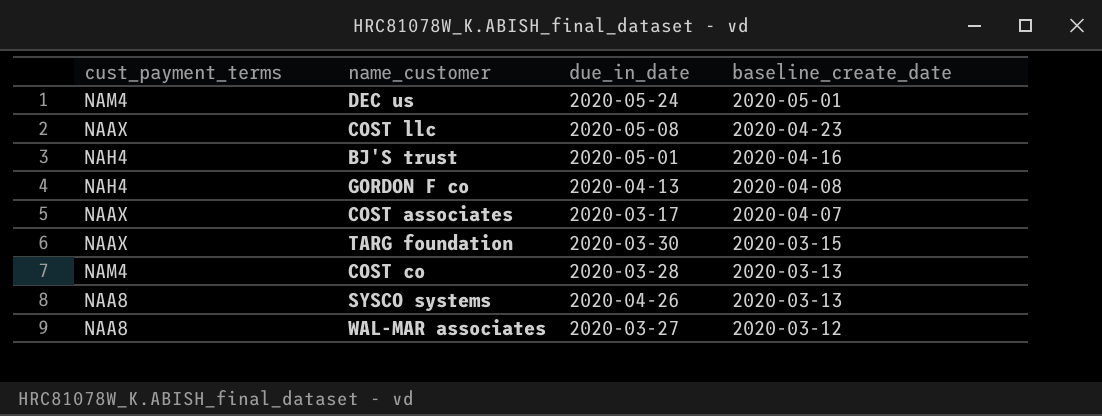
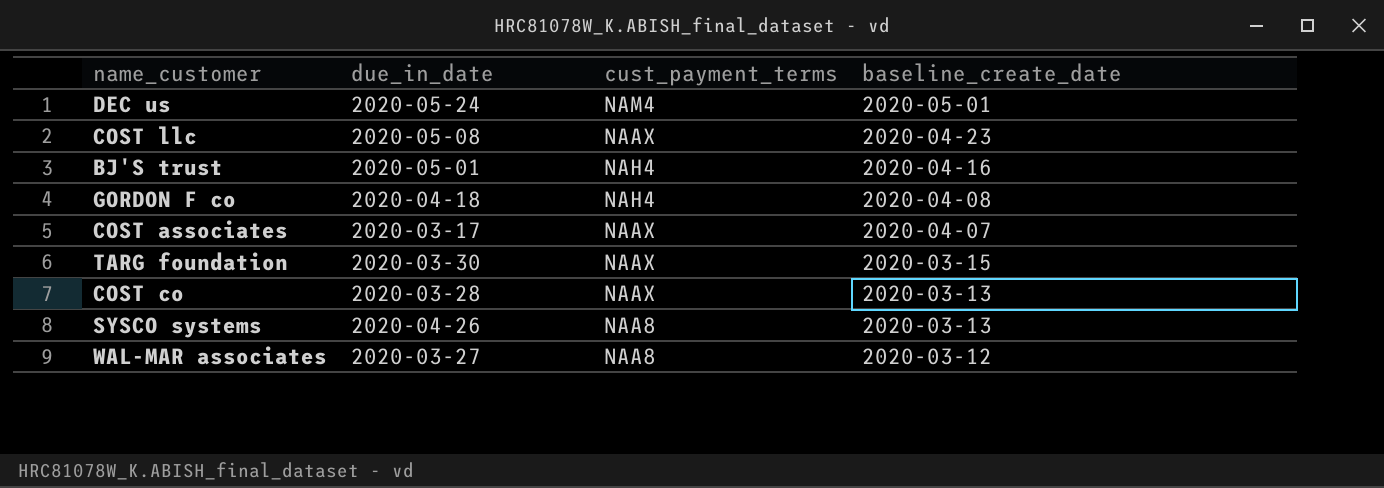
column cust_payment_terms | position: 1 -> 3
GORDON F co | due_in_date: 2020-04-13 -> 2020-04-18
COST co | cust_payment_terms: NAM4 -> NAAX

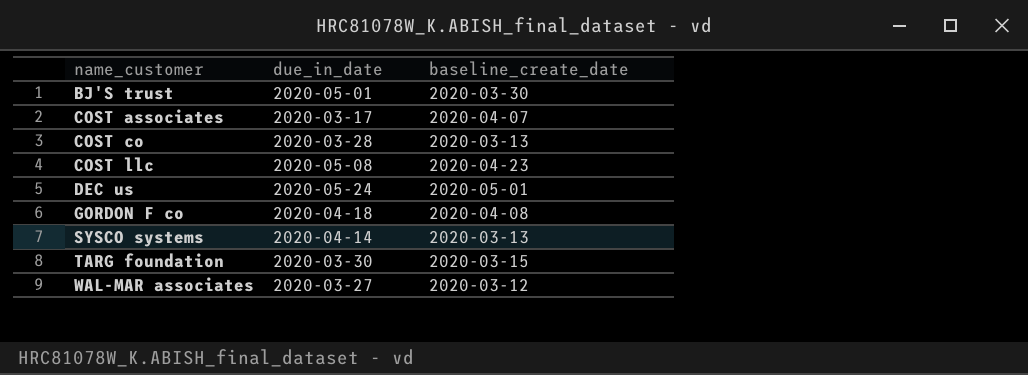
row order: baseline_create_date descending -> name_customer ascending
column cust_payment_terms | position: 3 -> none
BJ'S trust | baseline_create_date: 2020-04-16 -> 2020-03-30
SYSCO systems | due_in_date: 2020-04-26 -> 2020-04-14

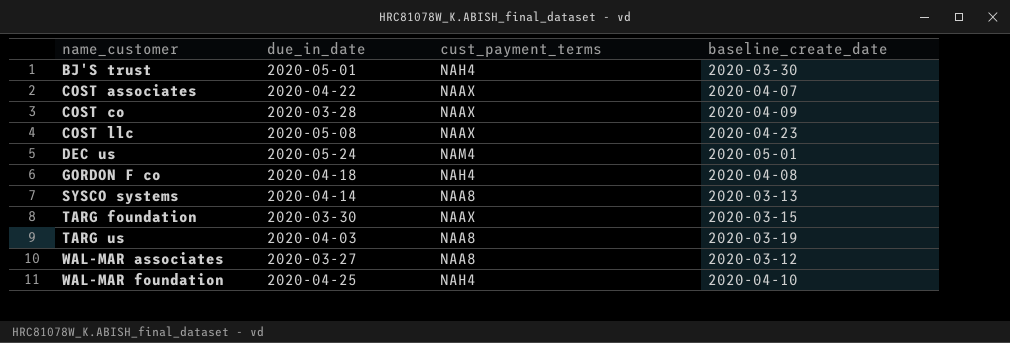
column cust_payment_terms | position: none -> 3
COST associates | due_in_date: 2020-03-17 -> 2020-04-22
COST co | baseline_create_date: 2020-03-13 -> 2020-04-09
row TARG us: none -> 2020-04-03 | NAA8 | 2020-03-19
row WAL-MAR foundation: none -> 2020-04-25 | NAH4 | 2020-04-10

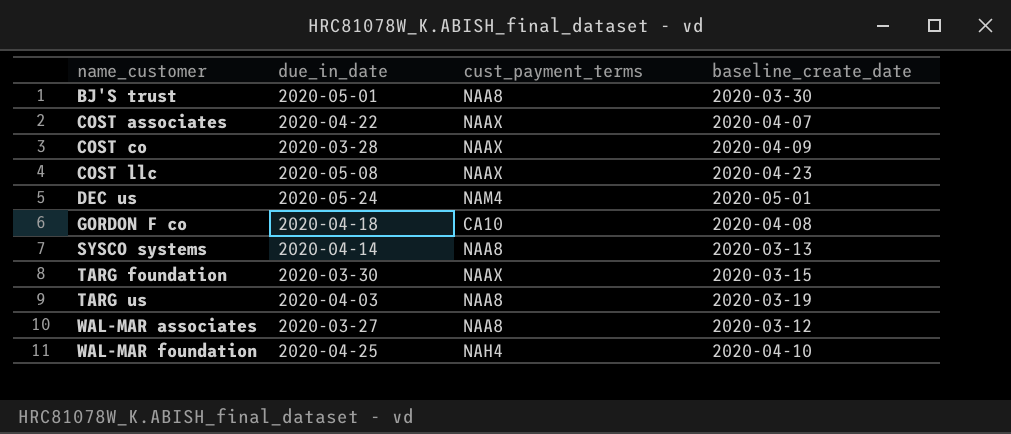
BJ'S trust | cust_payment_terms: NAH4 -> NAA8
GORDON F co | cust_payment_terms: NAH4 -> CA10

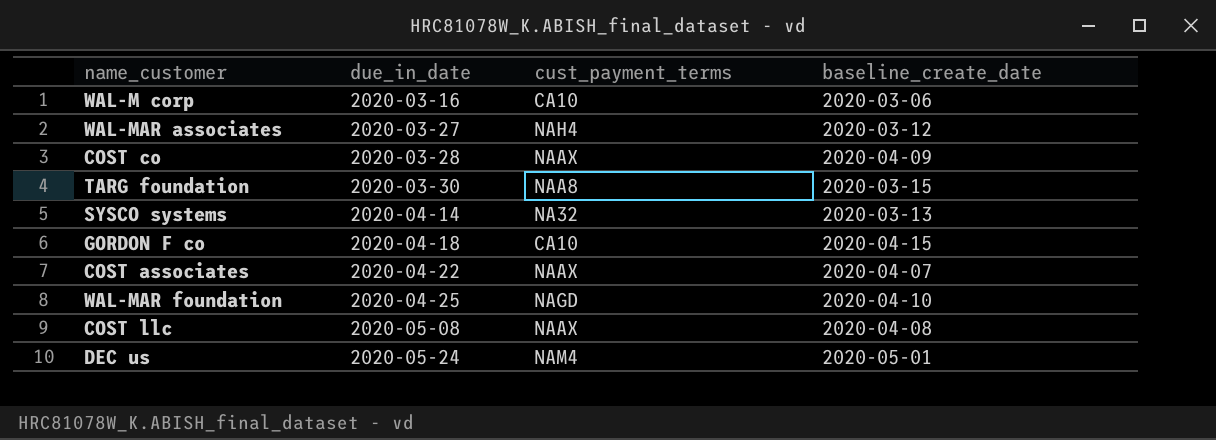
row order: name_customer ascending -> due_in_date ascending
row BJ'S trust: 2020-05-01 | NAA8 | 2020-03-30 -> none
row TARG us: 2020-04-03 | NAA8 | 2020-03-19 -> none
row WAL-M corp: none -> 2020-03-16 | CA10 | 2020-03-06
WAL-MAR associates | cust_payment_terms: NAA8 -> NAH4
TARG foundation | cust_payment_terms: NAAX -> NAA8
SYSCO systems | cust_payment_terms: NAA8 -> NA32
GORDON F co | baseline_create_date: 2020-04-08 -> 2020-04-15
WAL-MAR foundation | cust_payment_terms: NAH4 -> NAGD
COST llc | baseline_create_date: 2020-04-23 -> 2020-04-08

